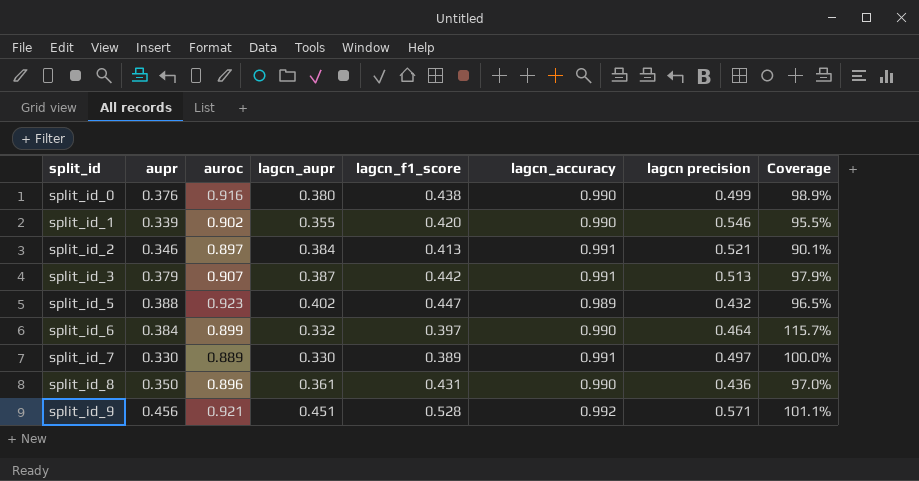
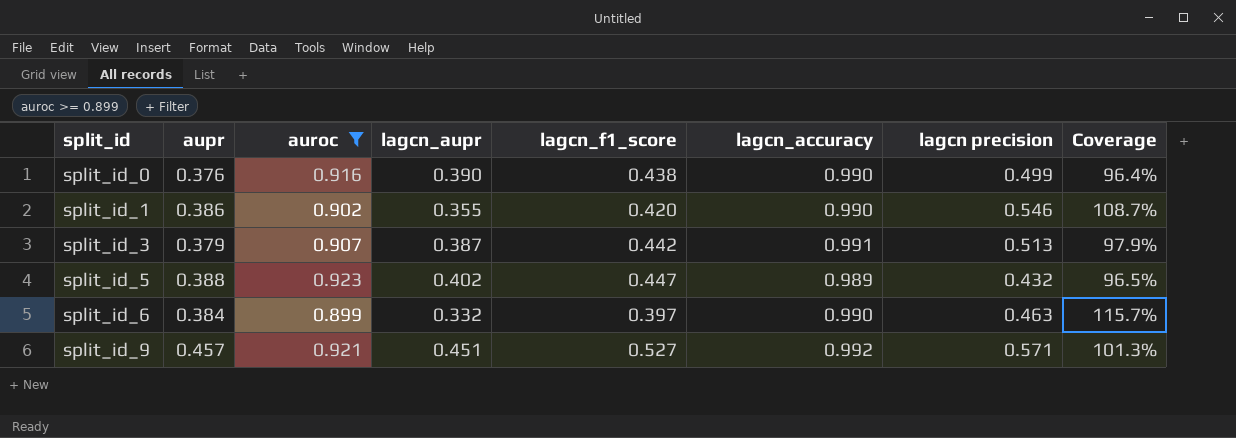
filter: none -> auroc >= 0.899
split_id_0 | lagcn_aupr: 0.380 -> 0.390
split_id_0 | Coverage: 98.9% -> 96.4%
split_id_1 | aupr: 0.339 -> 0.386
split_id_1 | Coverage: 95.5% -> 108.7%
split_id_6 | lagcn precision: 0.464 -> 0.463
split_id_9 | aupr: 0.456 -> 0.457
split_id_9 | lagcn_f1_score: 0.528 -> 0.527
split_id_9 | Coverage: 101.1% -> 101.3%

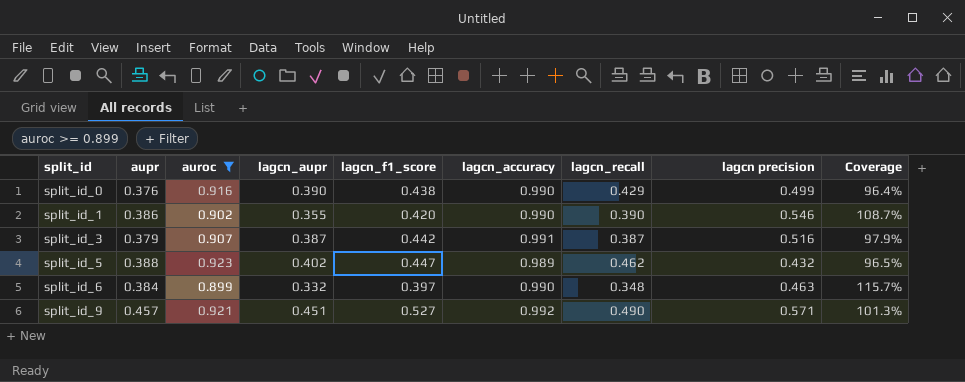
column lagcn_recall | position: none -> 7
split_id_3 | lagcn precision: 0.513 -> 0.516

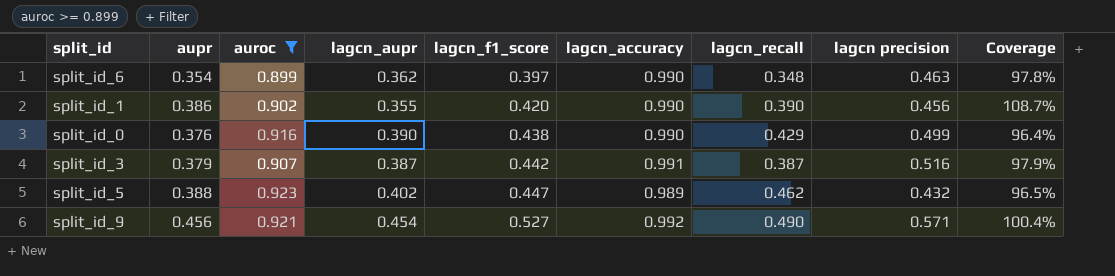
row order: split_id ascending -> lagcn_f1_score ascending
split_id_6 | aupr: 0.384 -> 0.354
split_id_6 | lagcn_aupr: 0.332 -> 0.362
split_id_6 | Coverage: 115.7% -> 97.8%
split_id_1 | lagcn precision: 0.546 -> 0.456
split_id_9 | aupr: 0.457 -> 0.456
split_id_9 | lagcn_aupr: 0.451 -> 0.454
split_id_9 | Coverage: 101.3% -> 100.4%

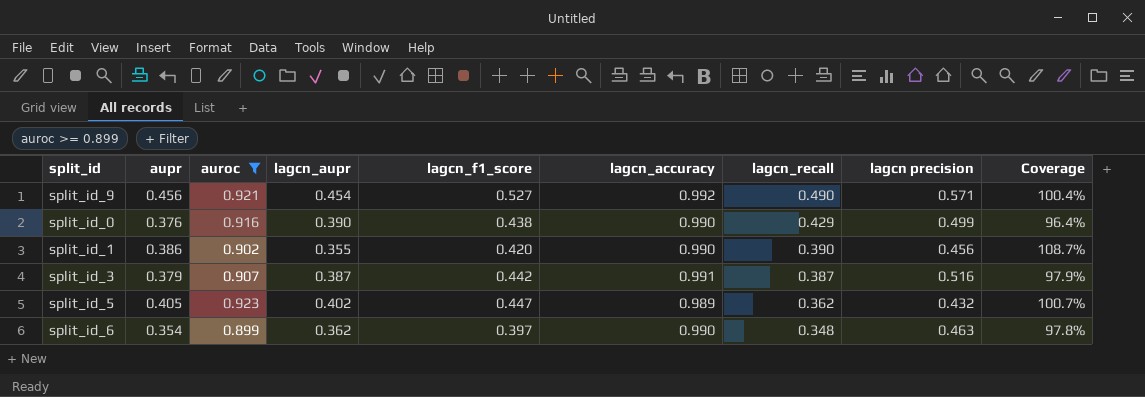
row order: lagcn_f1_score ascending -> lagcn_recall descending
split_id_5 | aupr: 0.388 -> 0.405
split_id_5 | lagcn_recall: 0.462 -> 0.362
split_id_5 | Coverage: 96.5% -> 100.7%

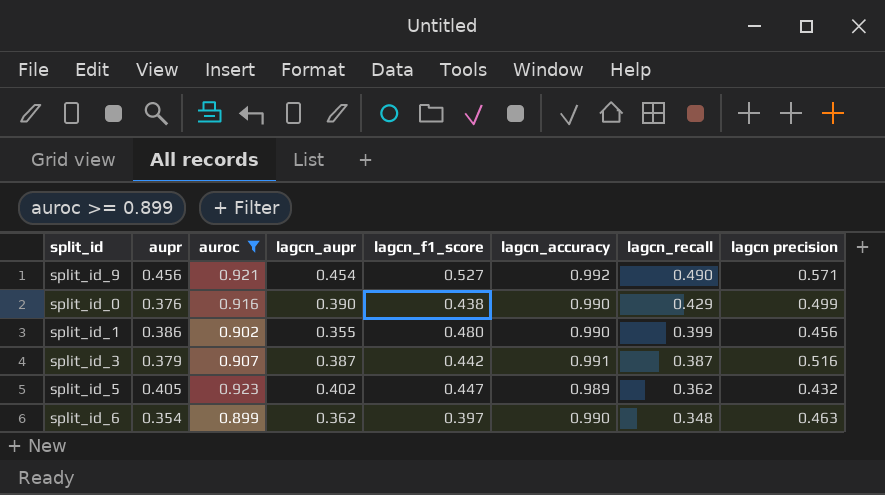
column Coverage | formula: [aupr] / [lagcn_aupr] -> none
split_id_1 | lagcn_f1_score: 0.420 -> 0.480
split_id_1 | lagcn_recall: 0.390 -> 0.399

